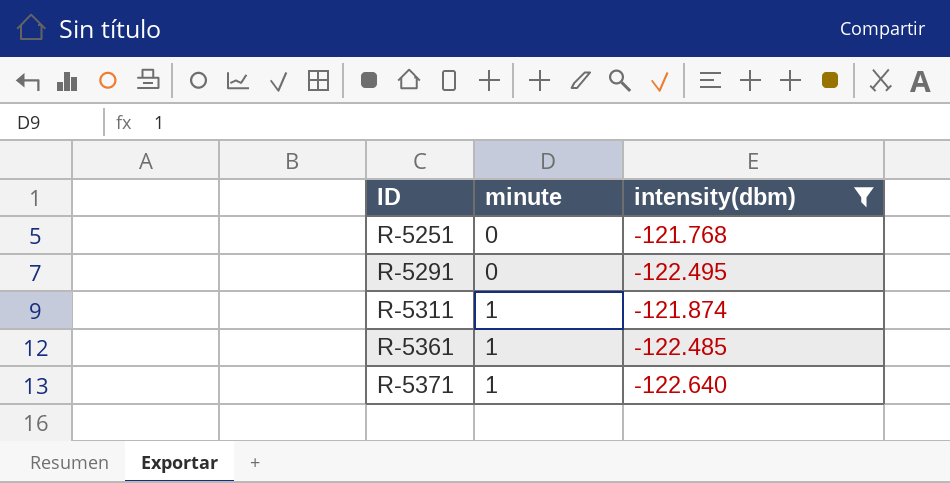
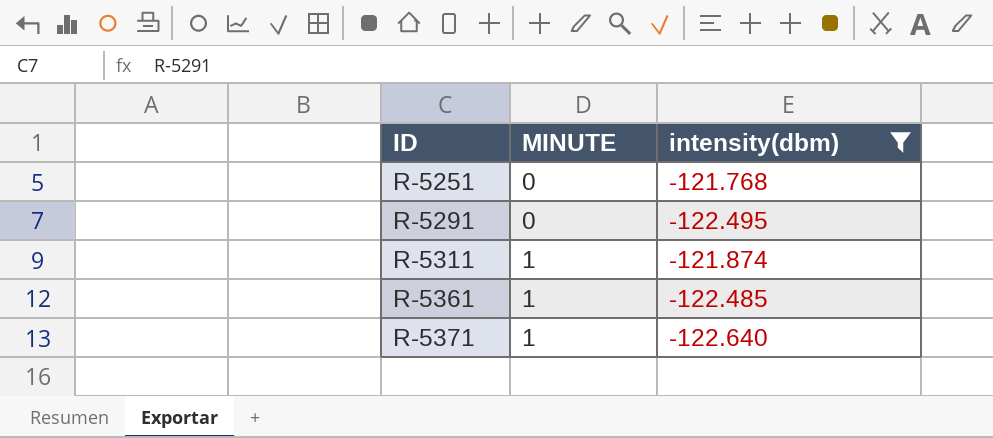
column name: minute -> MINUTE

